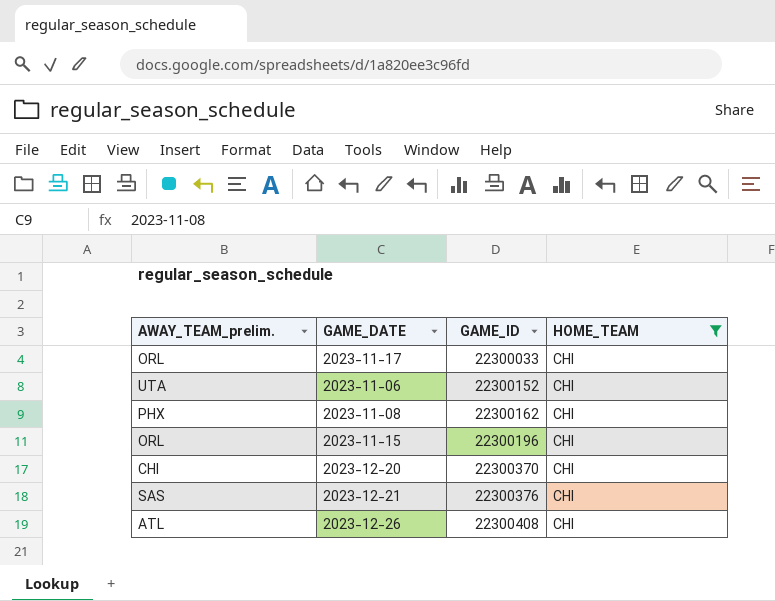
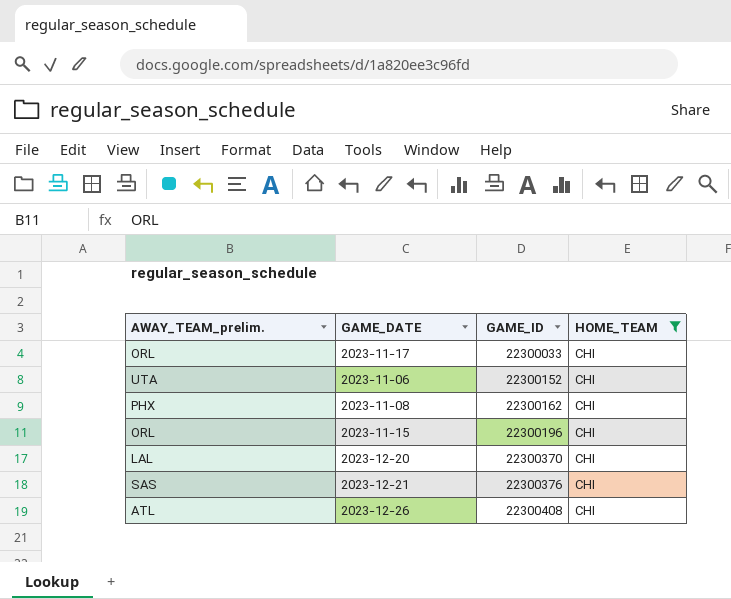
2023-12-20 | AWAY_TEAM_prelim.: CHI -> LAL

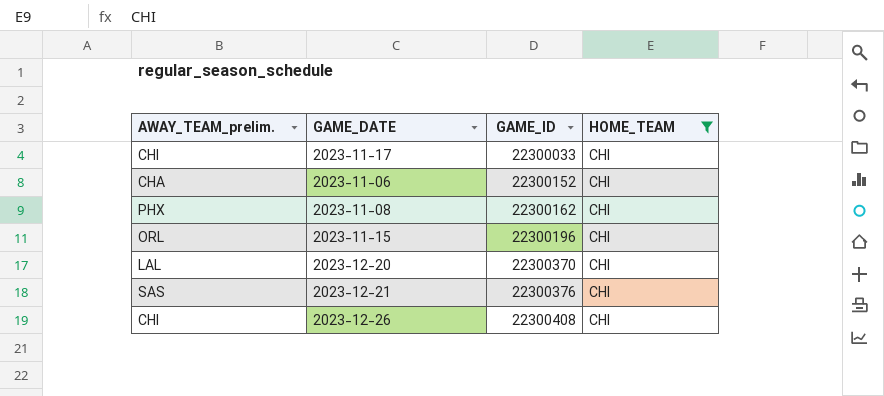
2023-11-17 | AWAY_TEAM_prelim.: ORL -> CHI
2023-11-06 | AWAY_TEAM_prelim.: UTA -> CHA
2023-12-26 | AWAY_TEAM_prelim.: ATL -> CHI

